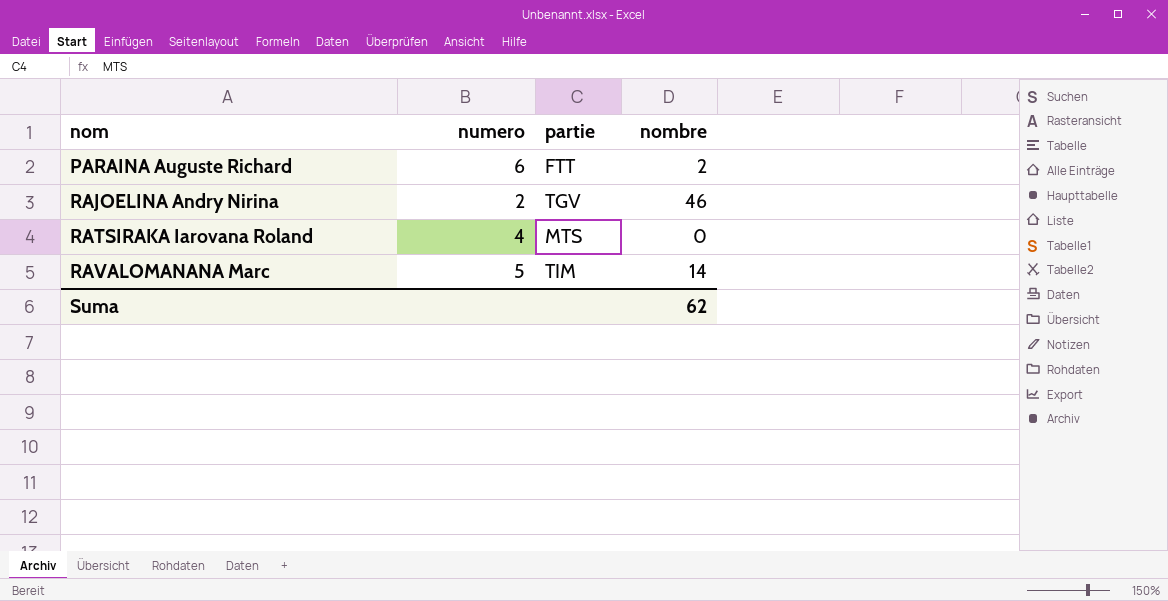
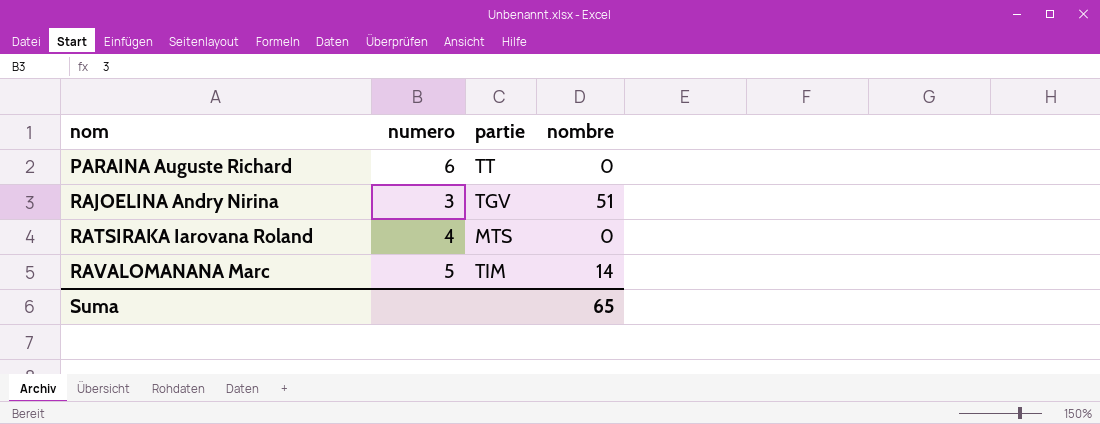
PARAINA Auguste Richard | partie: FTT -> TT
PARAINA Auguste Richard | nombre: 2 -> 0
RAJOELINA Andry Nirina | numero: 2 -> 3
RAJOELINA Andry Nirina | nombre: 46 -> 51
Suma | nombre: 62 -> 65

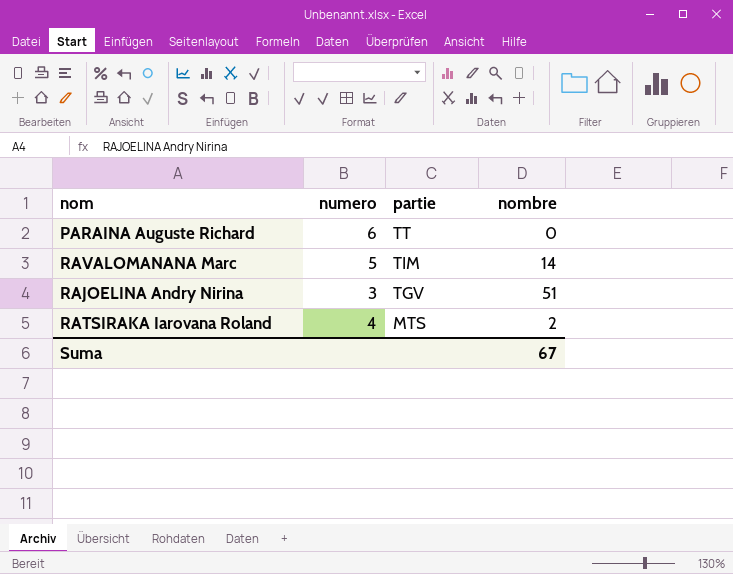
row order: nom ascending -> partie descending
RATSIRAKA Iarovana Roland | nombre: 0 -> 2
Suma | nombre: 65 -> 67

